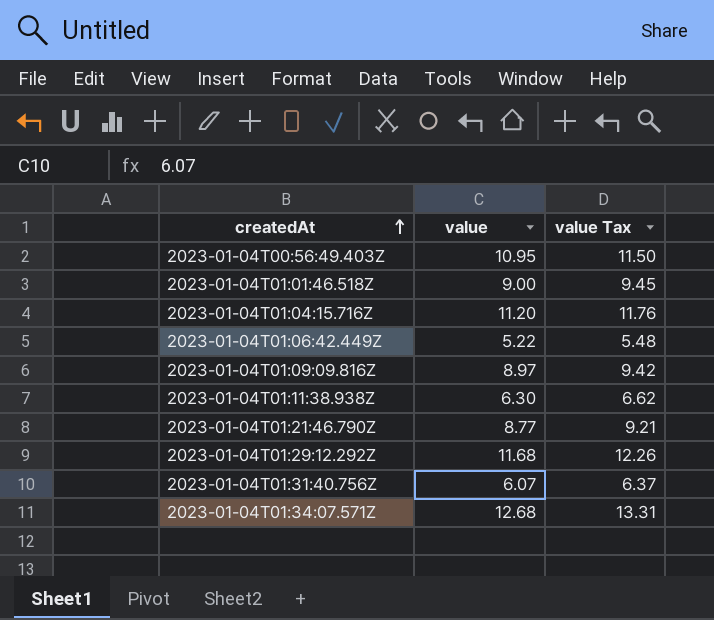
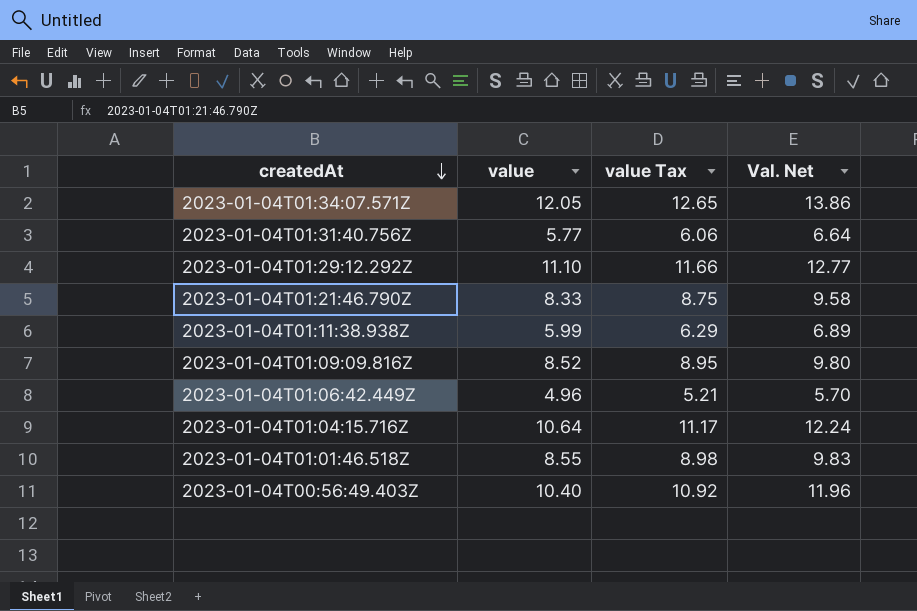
row order: createdAt ascending -> createdAt descending
column Val. Net | formula: none -> [value] * 1.15
2023-01-04T01:34:07.571Z | value: 12.68 -> 12.05
2023-01-04T01:34:07.571Z | value Tax: 13.31 -> 12.65
2023-01-04T01:31:40.756Z | value: 6.07 -> 5.77
2023-01-04T01:31:40.756Z | value Tax: 6.37 -> 6.06
2023-01-04T01:29:12.292Z | value: 11.68 -> 11.10
2023-01-04T01:29:12.292Z | value Tax: 12.26 -> 11.66
2023-01-04T01:21:46.790Z | value: 8.77 -> 8.33
2023-01-04T01:21:46.790Z | value Tax: 9.21 -> 8.75
2023-01-04T01:11:38.938Z | value: 6.30 -> 5.99
2023-01-04T01:11:38.938Z | value Tax: 6.62 -> 6.29
2023-01-04T01:09:09.816Z | value: 8.97 -> 8.52
2023-01-04T01:09:09.816Z | value Tax: 9.42 -> 8.95
2023-01-04T01:06:42.449Z | value: 5.22 -> 4.96
2023-01-04T01:06:42.449Z | value Tax: 5.48 -> 5.21
2023-01-04T01:04:15.716Z | value: 11.20 -> 10.64
2023-01-04T01:04:15.716Z | value Tax: 11.76 -> 11.17
2023-01-04T01:01:46.518Z | value: 9.00 -> 8.55
2023-01-04T01:01:46.518Z | value Tax: 9.45 -> 8.98
2023-01-04T00:56:49.403Z | value: 10.95 -> 10.40
2023-01-04T00:56:49.403Z | value Tax: 11.50 -> 10.92

